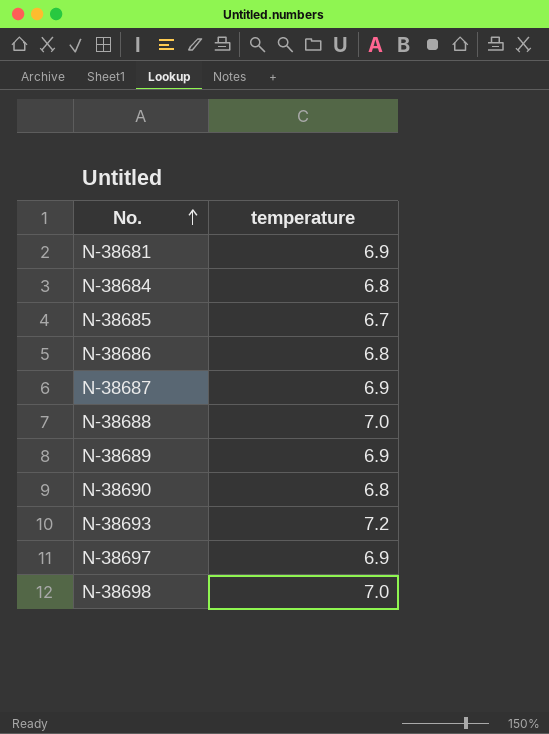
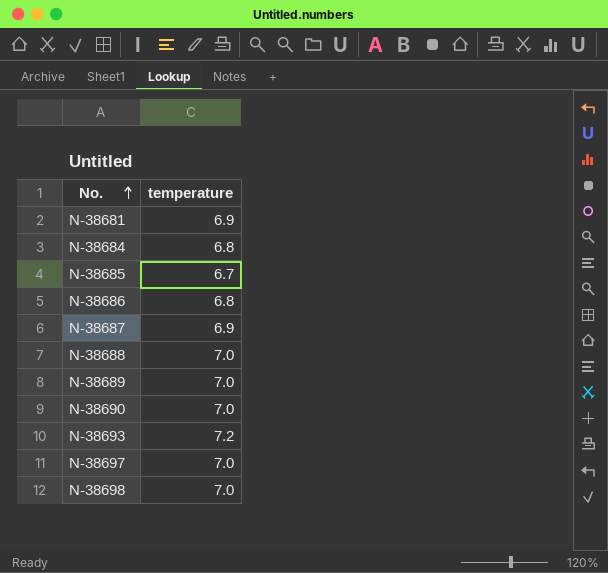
N-38689 | temperature: 6.9 -> 7.0
N-38690 | temperature: 6.8 -> 7.0
N-38697 | temperature: 6.9 -> 7.0

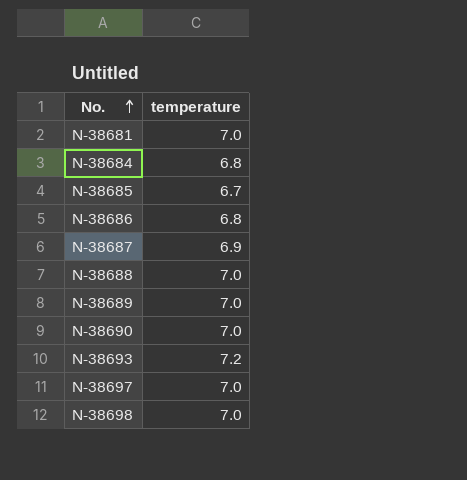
N-38681 | temperature: 6.9 -> 7.0

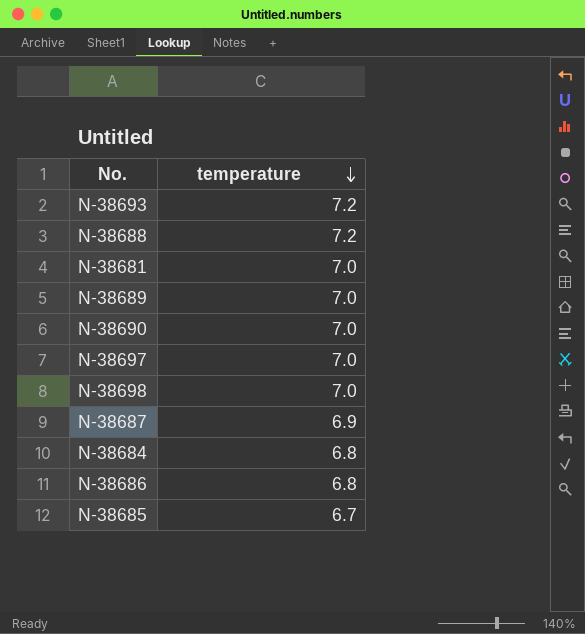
row order: No. ascending -> temperature descending
N-38688 | temperature: 7.0 -> 7.2

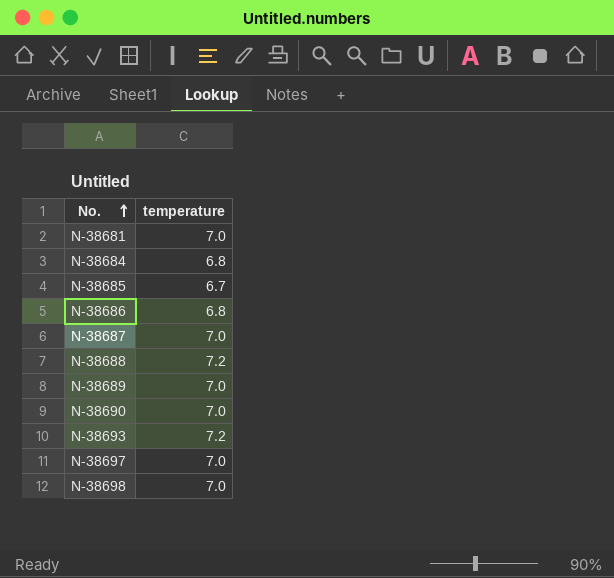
row order: temperature descending -> No. ascending
N-38687 | temperature: 6.9 -> 7.0

